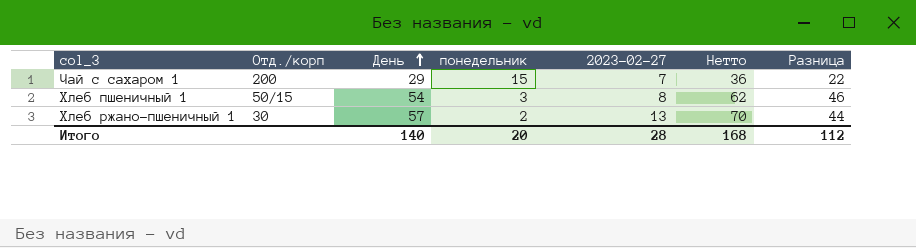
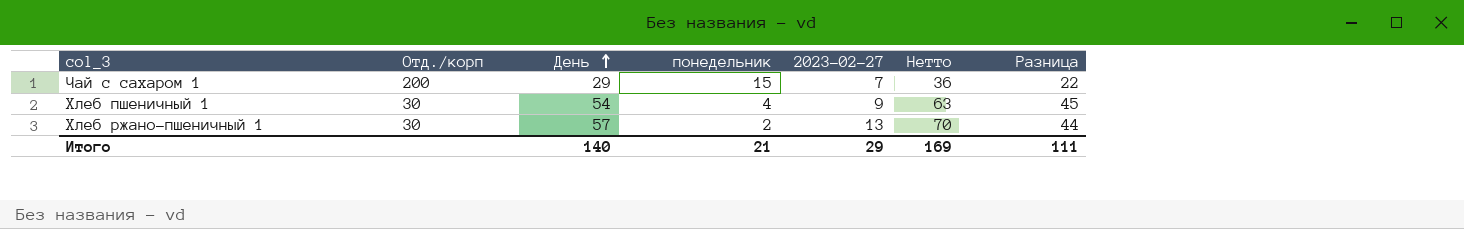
Хлеб пшеничный 1 | Отд./корп: 50/15 -> 30
Хлеб пшеничный 1 | понедельник: 3 -> 4
Хлеб пшеничный 1 | 2023-02-27: 8 -> 9
Хлеб пшеничный 1 | Нетто: 62 -> 63
Хлеб пшеничный 1 | Разница: 46 -> 45
Итого | понедельник: 20 -> 21
Итого | 2023-02-27: 28 -> 29
Итого | Нетто: 168 -> 169
Итого | Разница: 112 -> 111

